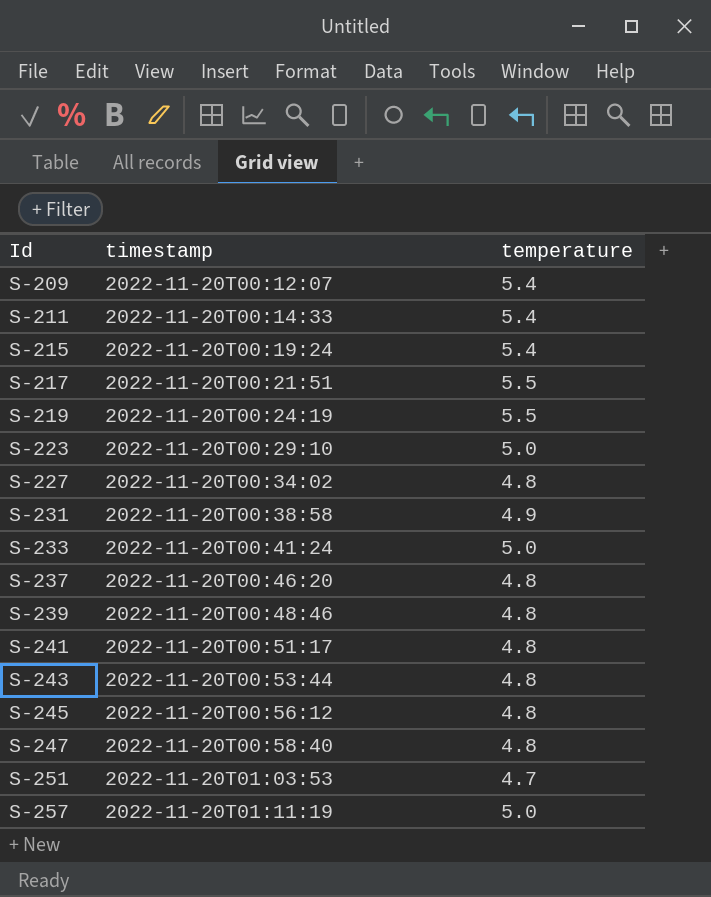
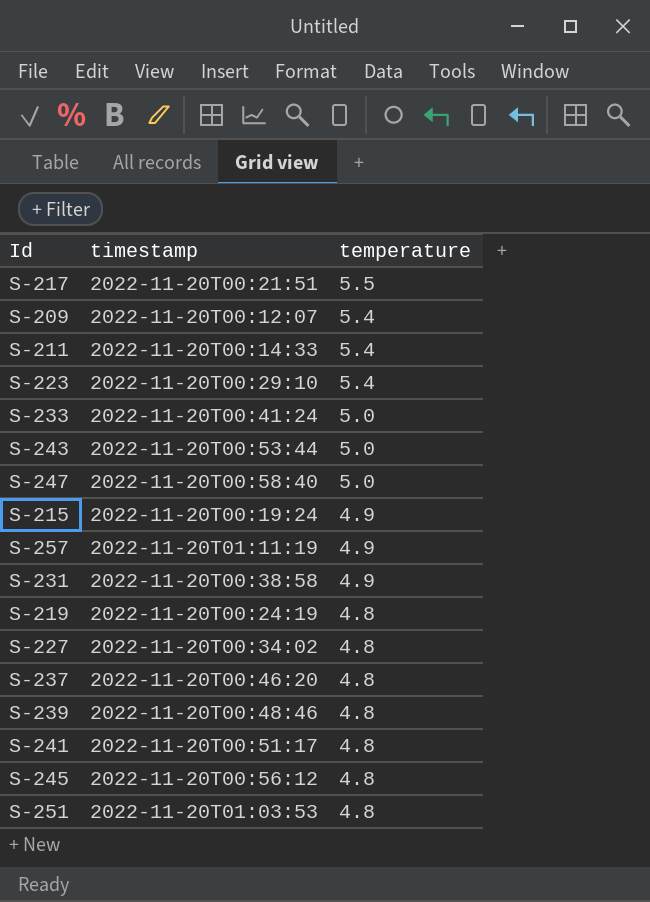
row order: Id ascending -> temperature descending
S-223 | temperature: 5.0 -> 5.4
S-243 | temperature: 4.8 -> 5.0
S-247 | temperature: 4.8 -> 5.0
S-215 | temperature: 5.4 -> 4.9
S-257 | temperature: 5.0 -> 4.9
S-219 | temperature: 5.5 -> 4.8
S-251 | temperature: 4.7 -> 4.8

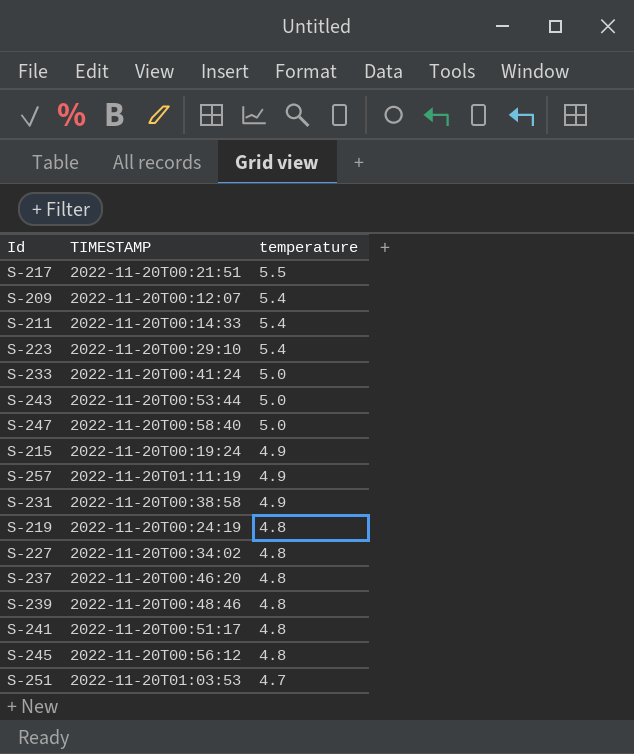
column name: timestamp -> TIMESTAMP
S-251 | temperature: 4.8 -> 4.7

